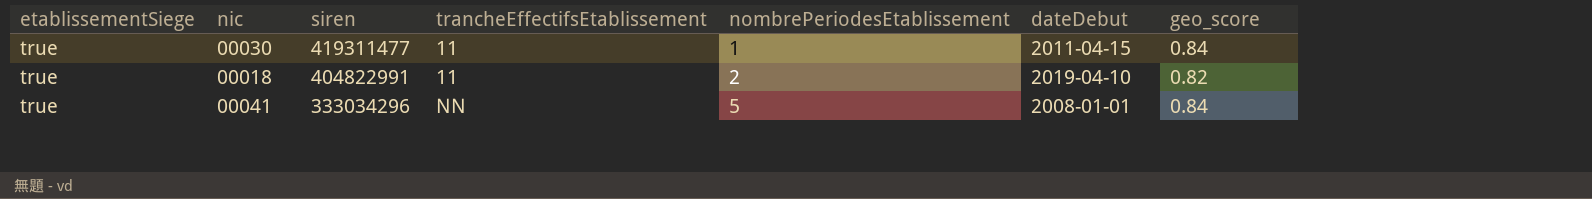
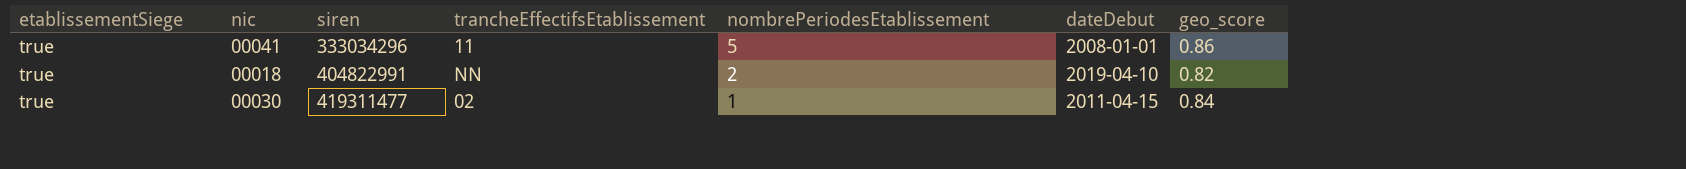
row order: siren descending -> siren ascending
00041 | trancheEffectifsEtablissement: NN -> 11
00041 | geo_score: 0.84 -> 0.86
00018 | trancheEffectifsEtablissement: 11 -> NN
00030 | trancheEffectifsEtablissement: 11 -> 02

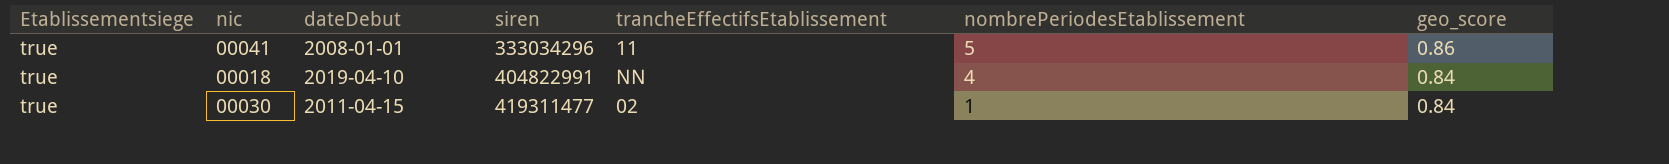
column name: etablissementSiege -> Etablissementsiege
column dateDebut | position: 6 -> 3
00018 | nombrePeriodesEtablissement: 2 -> 4
00018 | geo_score: 0.82 -> 0.84

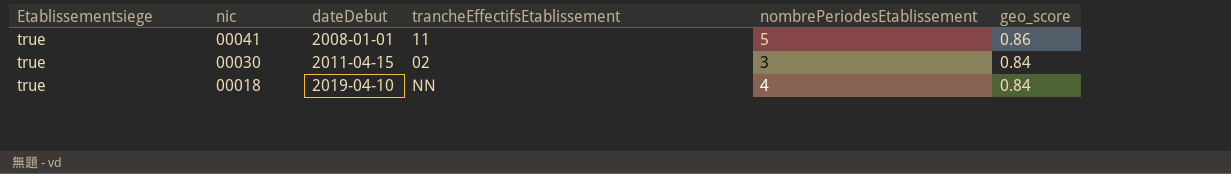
row order: siren ascending -> nic descending
column siren | position: 4 -> none
00030 | nombrePeriodesEtablissement: 1 -> 3

